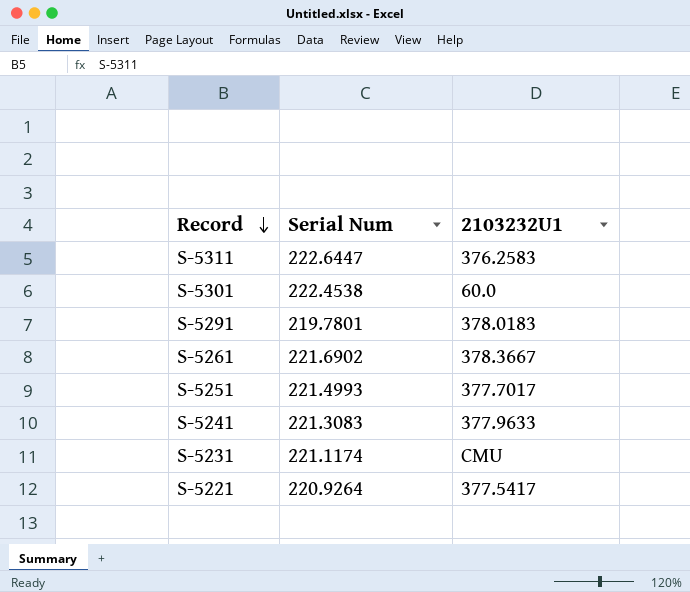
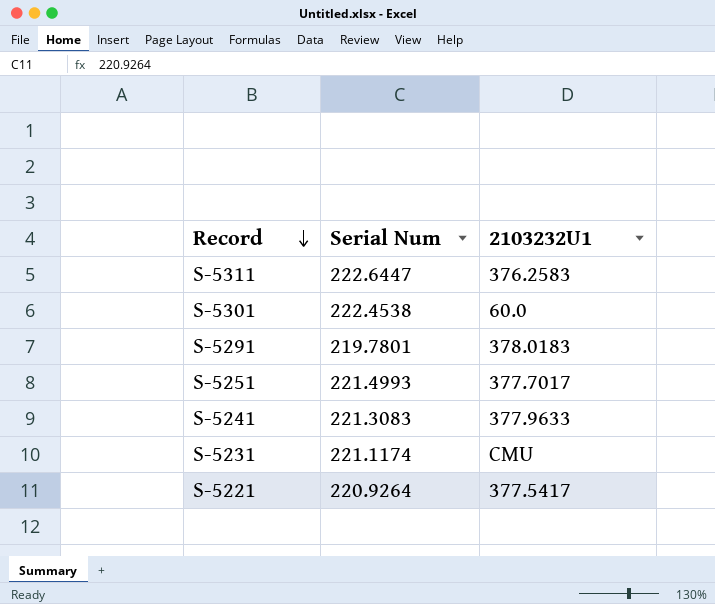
row S-5261: 221.6902 | 378.3667 -> none

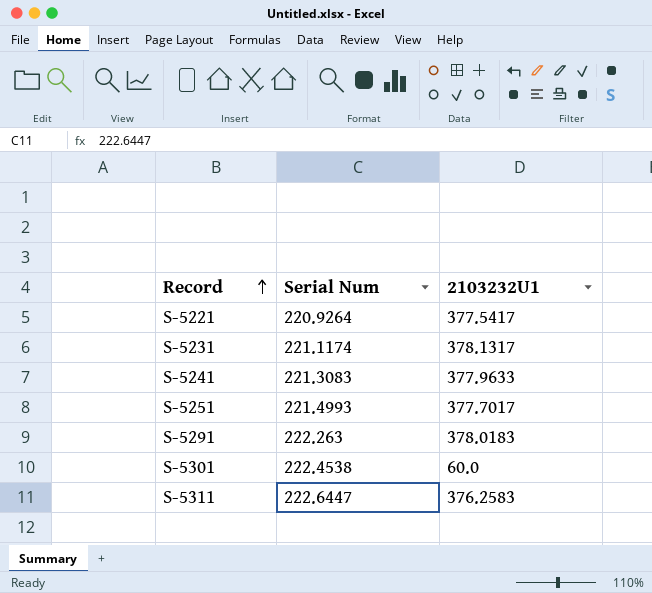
row order: Record descending -> Record ascending
S-5231 | 2103232U1: CMU -> 378.1317
S-5291 | Serial Num: 219.7801 -> 222.263

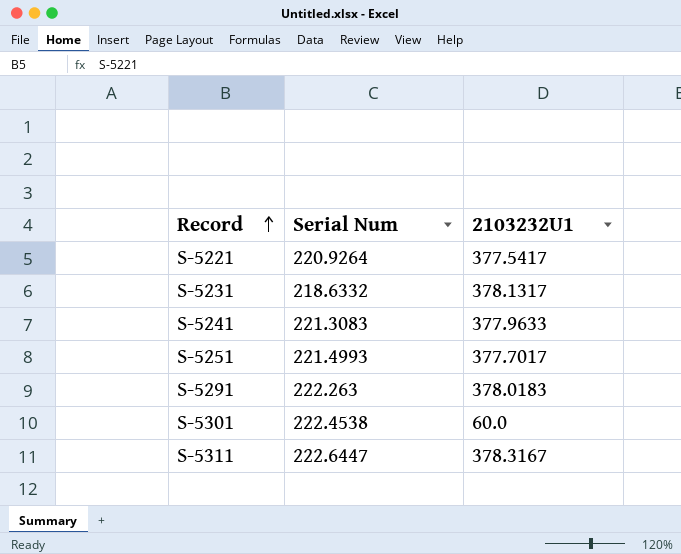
S-5231 | Serial Num: 221.1174 -> 218.6332
S-5311 | 2103232U1: 376.2583 -> 378.3167

